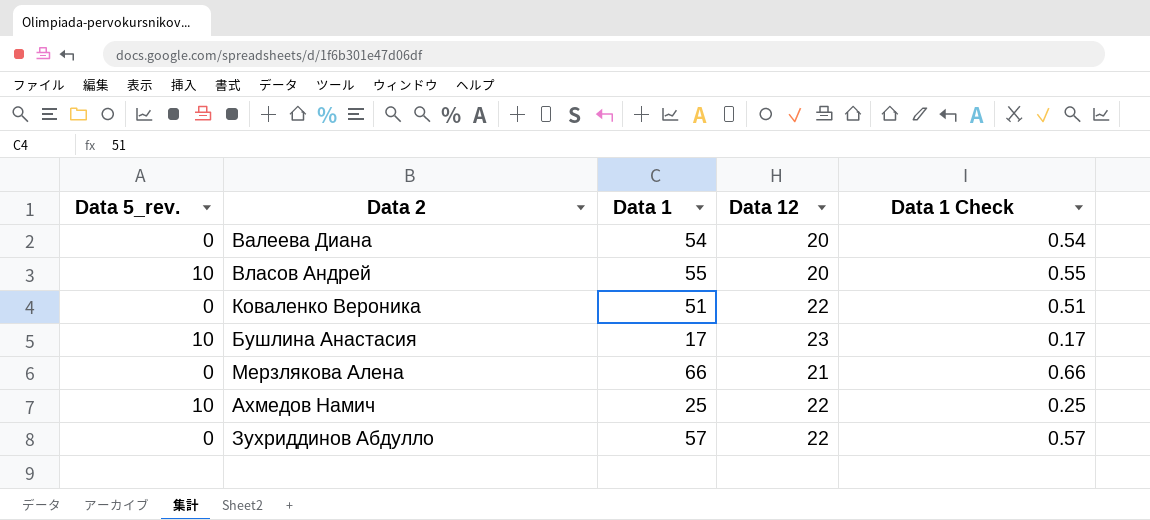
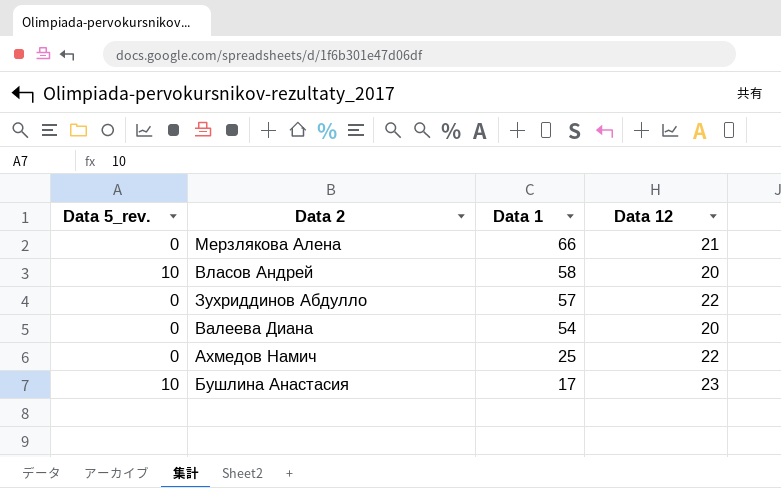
row order: none -> Data 1 descending
column Data 1 Check | formula: [Data 1] * 0.01 -> none
row Коваленко Вероника: 0 | 51 | 22 | 0.51 -> none
Власов Андрей | Data 1: 55 -> 58
Ахмедов Намич | Data 5_rev.: 10 -> 0

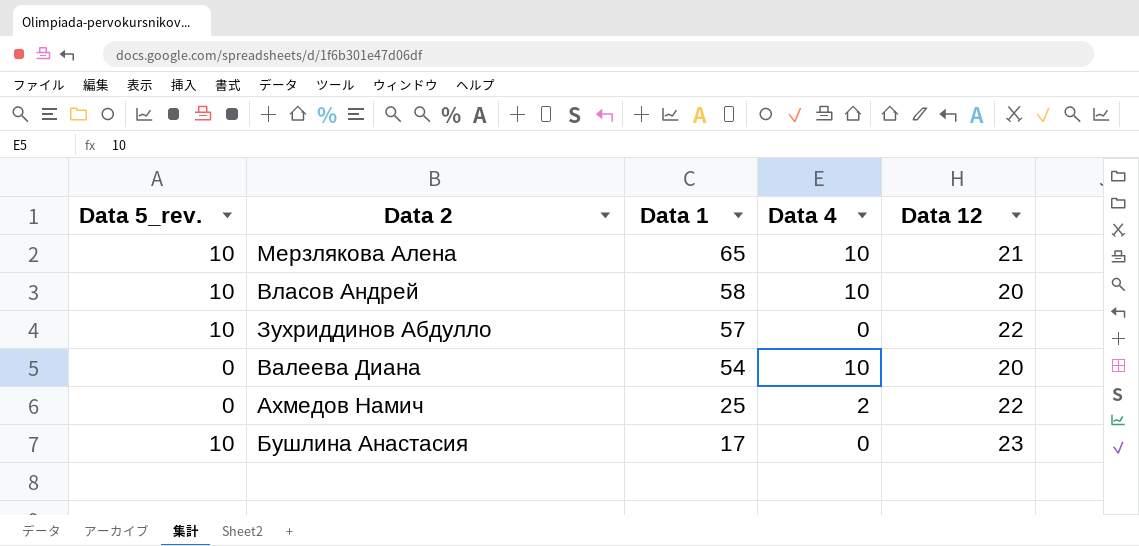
column Data 4 | position: none -> 4
Мерзлякова Алена | Data 5_rev.: 0 -> 10
Мерзлякова Алена | Data 1: 66 -> 65
Зухриддинов Абдулло | Data 5_rev.: 0 -> 10

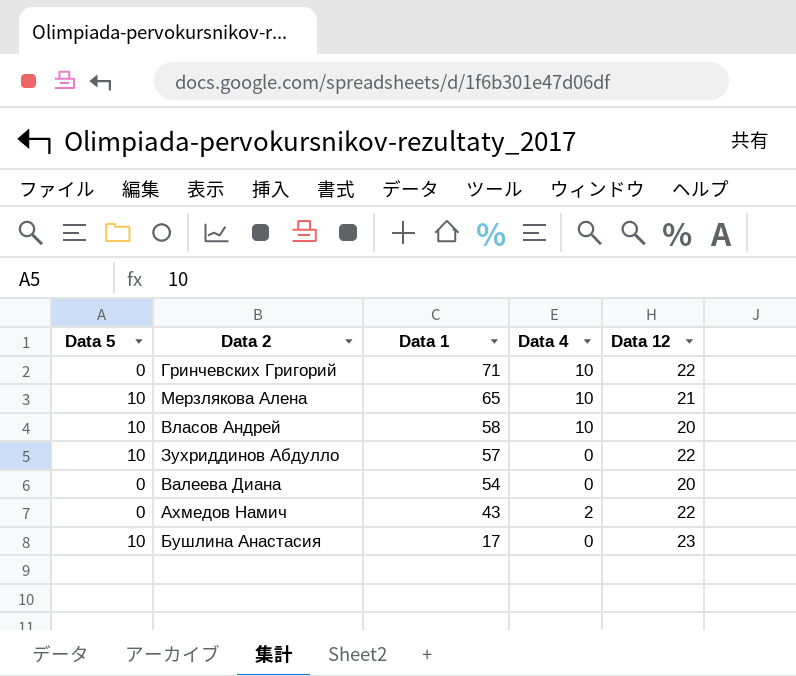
column name: Data 5_rev. -> Data 5
row Гринчевских Григорий: none -> 0 | 71 | 10 | 22
Валеева Диана | Data 4: 10 -> 0
Ахмедов Намич | Data 1: 25 -> 43

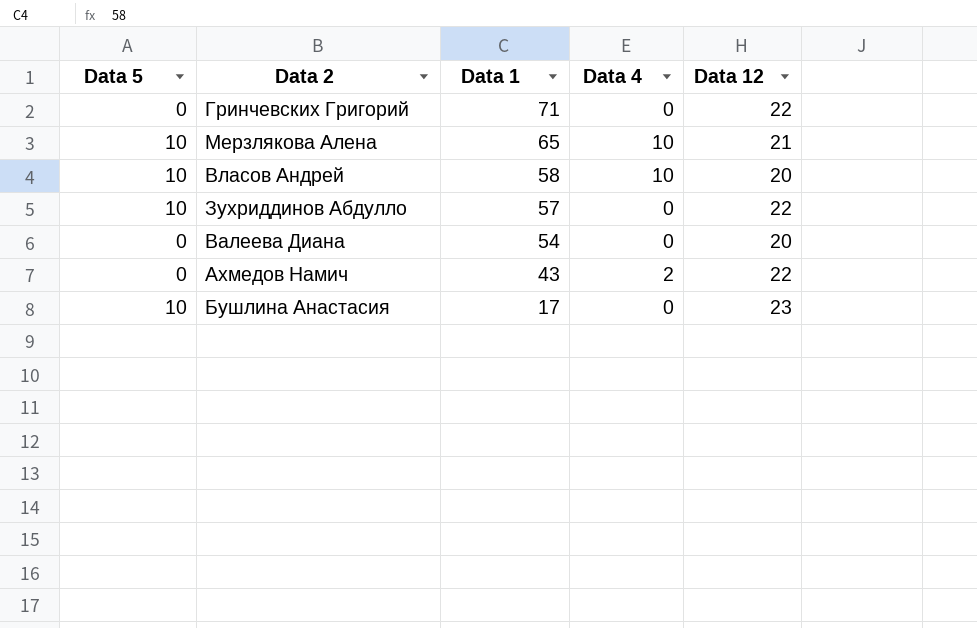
Гринчевских Григорий | Data 4: 10 -> 0

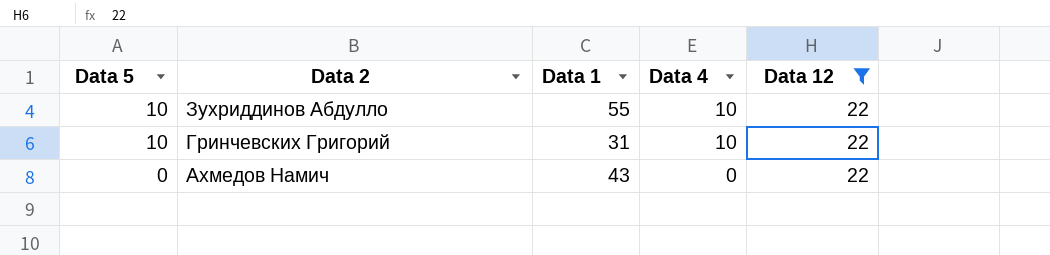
filter: none -> Data 12 = 22
row order: Data 1 descending -> Data 5 descending
Зухриддинов Абдулло | Data 1: 57 -> 55
Зухриддинов Абдулло | Data 4: 0 -> 10
Гринчевских Григорий | Data 5: 0 -> 10
Гринчевских Григорий | Data 1: 71 -> 31
Гринчевских Григорий | Data 4: 0 -> 10
Ахмедов Намич | Data 4: 2 -> 0

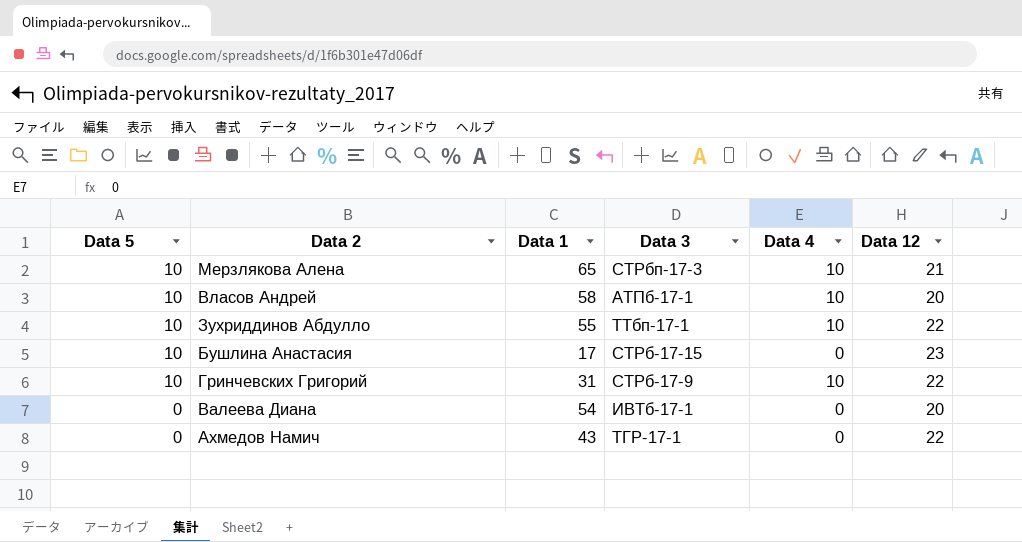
filter: Data 12 = 22 -> none
column Data 3 | position: none -> 4

